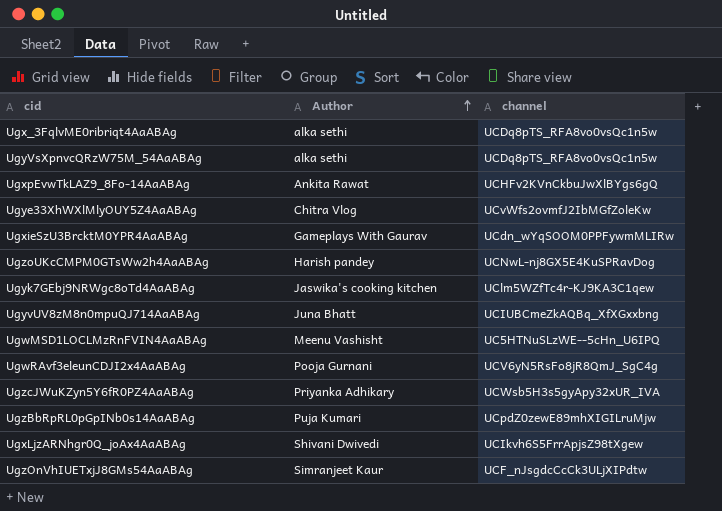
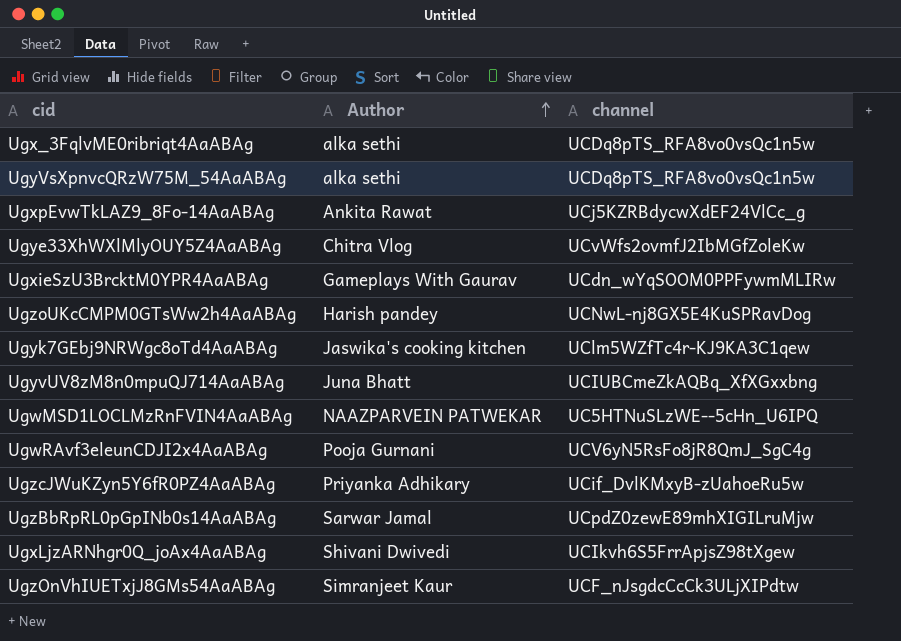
UgxpEvwTkLAZ9_8Fo-14AaABAg | channel: UCHFv2KVnCkbuJwXlBYgs6gQ -> UCj5KZRBdycwXdEF24VlCc_g
UgwMSD1LOCLMzRnFVIN4AaABAg | Author: Meenu Vashisht -> NAAZPARVEIN PATWEKAR
UgzcJWuKZyn5Y6fR0PZ4AaABAg | channel: UCWsb5H3s5gyApy32xUR_IVA -> UCif_DvlKMxyB-zUahoeRu5w
UgzBbRpRL0pGpINb0s14AaABAg | Author: Puja Kumari -> Sarwar Jamal

